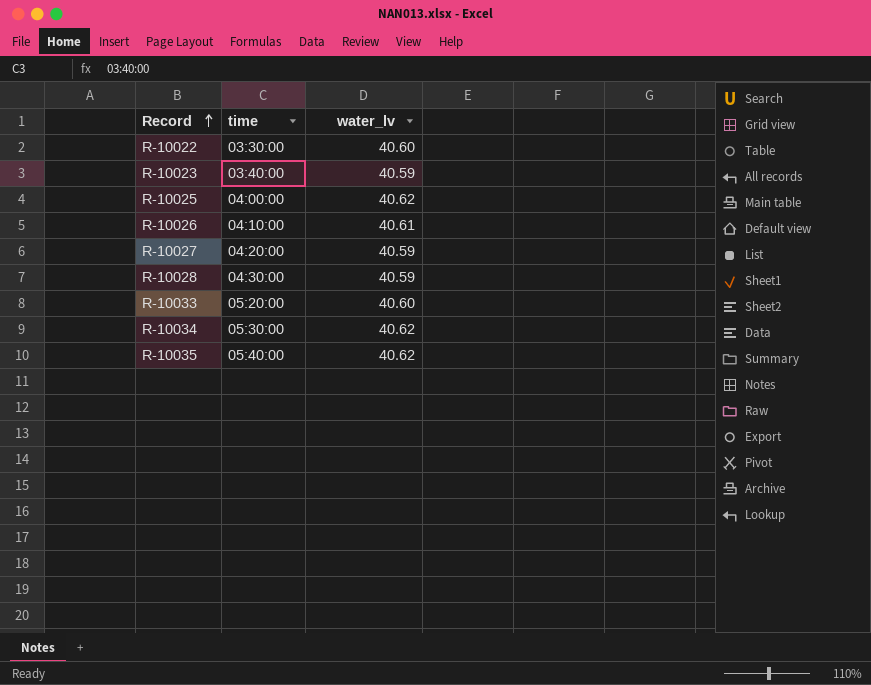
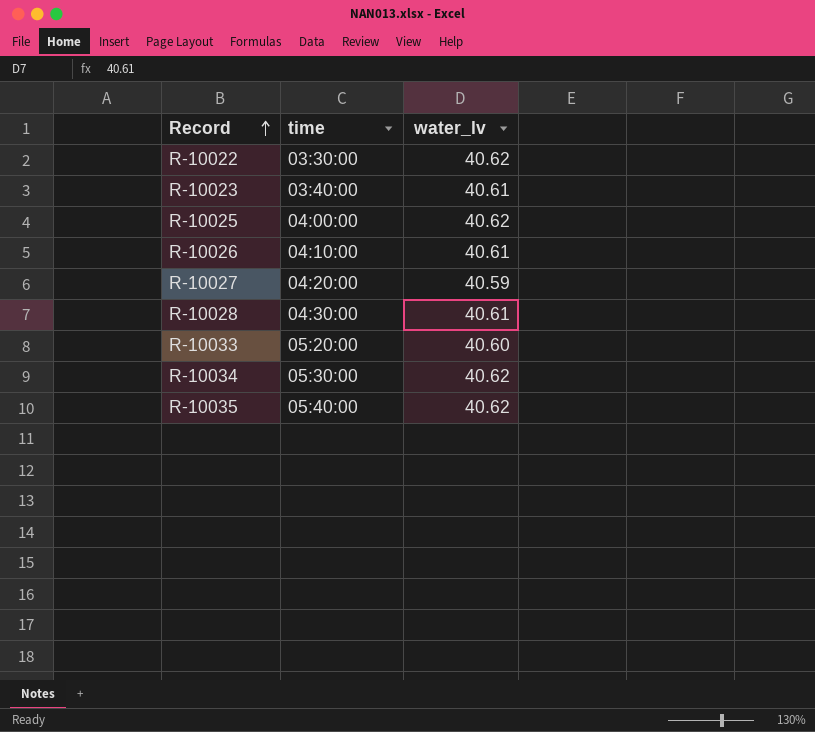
R-10022 | water_lv: 40.60 -> 40.62
R-10023 | water_lv: 40.59 -> 40.61
R-10028 | water_lv: 40.59 -> 40.61

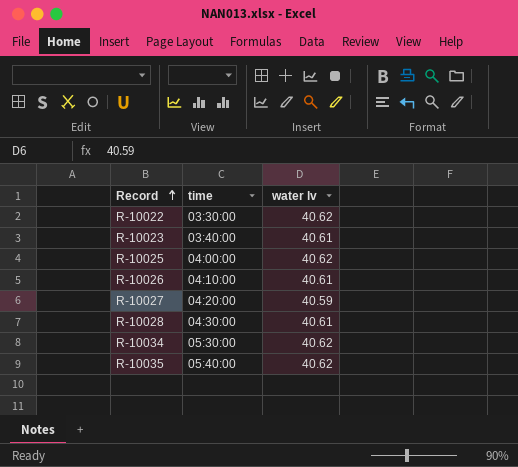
column name: water_lv -> water lv
row R-10033: 05:20:00 | 40.60 -> none

